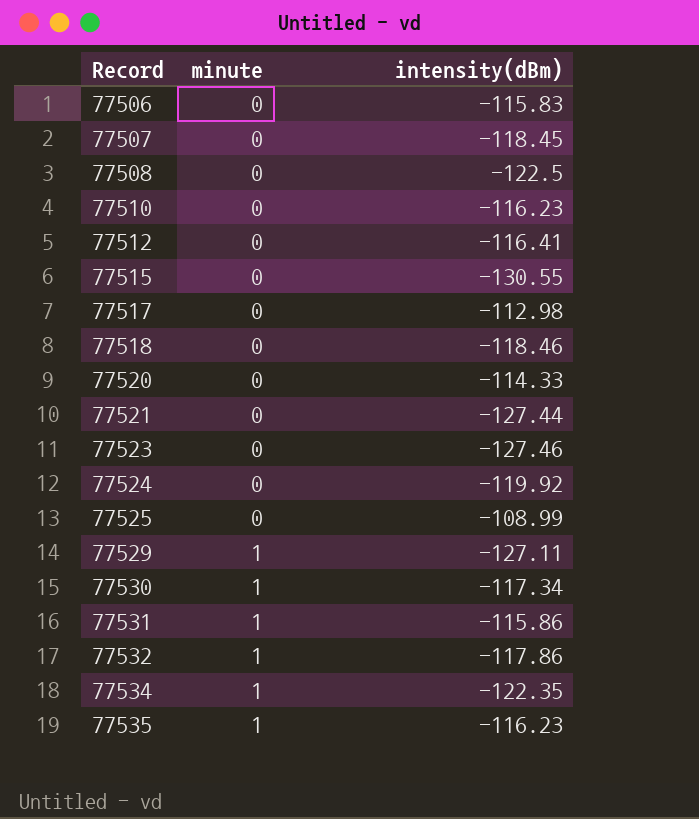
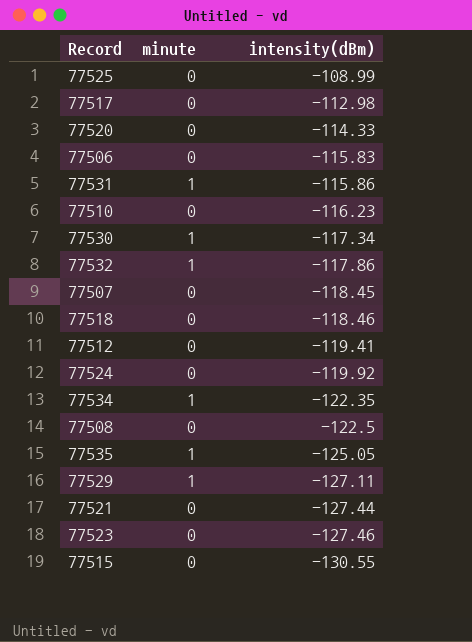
row order: Record ascending -> intensity(dBm) descending
77512 | intensity(dBm): -116.41 -> -119.41
77535 | intensity(dBm): -116.23 -> -125.05

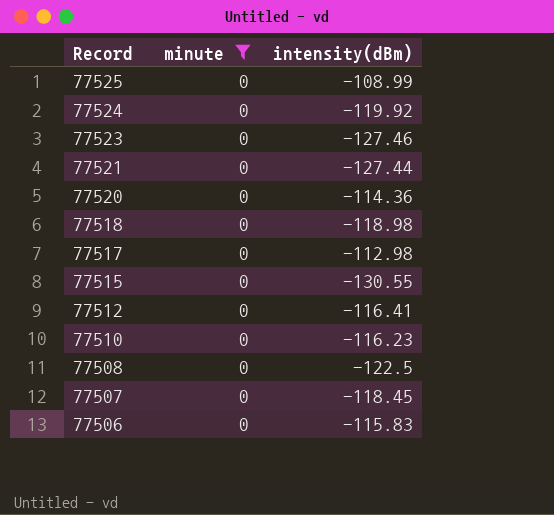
filter: none -> minute = 0
row order: intensity(dBm) descending -> Record descending
77520 | intensity(dBm): -114.33 -> -114.36
77518 | intensity(dBm): -118.46 -> -118.98
77512 | intensity(dBm): -119.41 -> -116.41

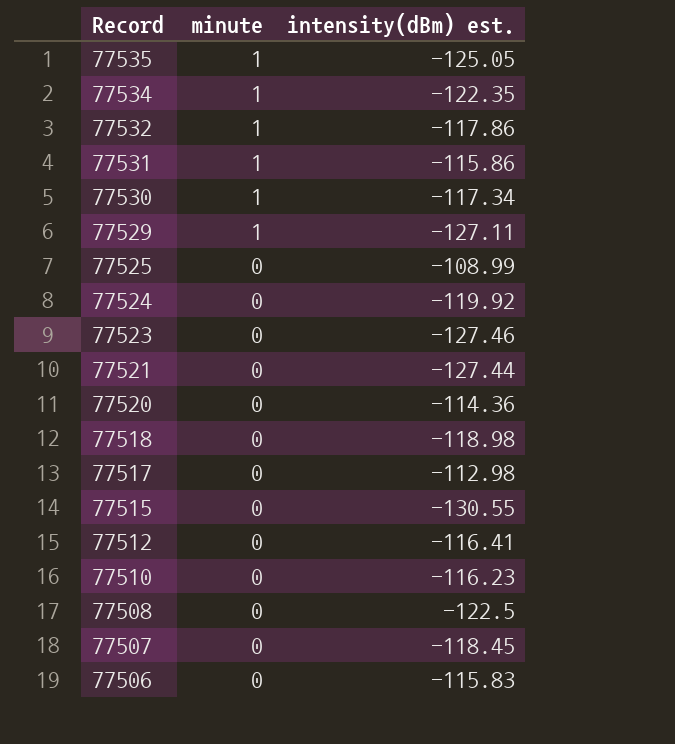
filter: minute = 0 -> none
column name: intensity(dBm) -> intensity(dBm) est.

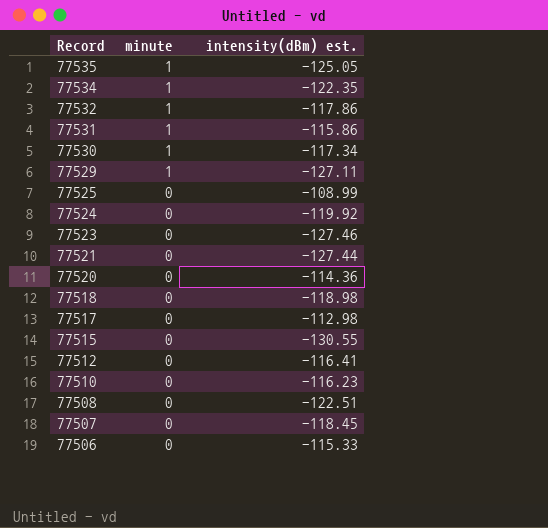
77508 | intensity(dBm) est.: -122.5 -> -122.51
77506 | intensity(dBm) est.: -115.83 -> -115.33

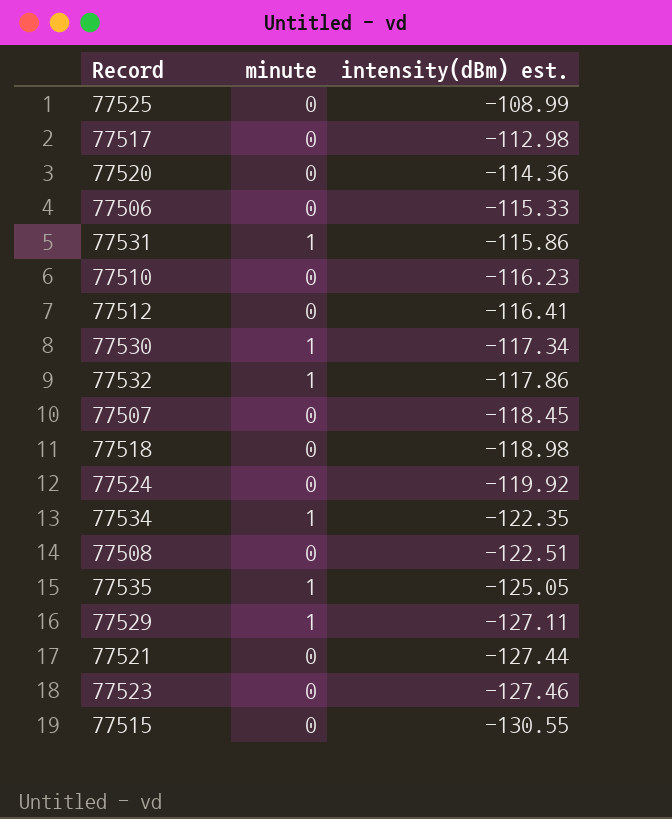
row order: Record descending -> intensity(dBm) est. descending

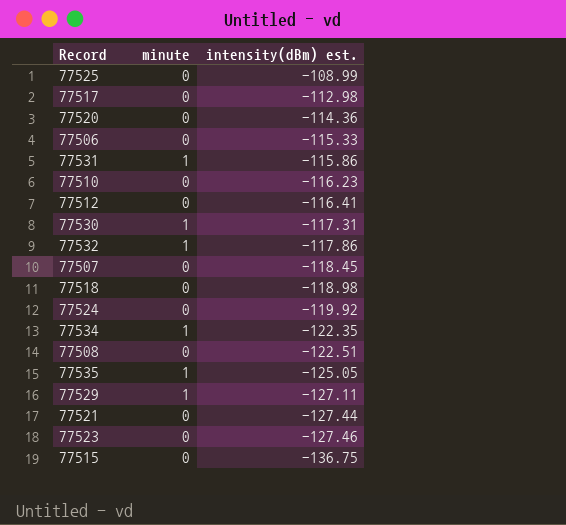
77530 | intensity(dBm) est.: -117.34 -> -117.31
77515 | intensity(dBm) est.: -130.55 -> -136.75

